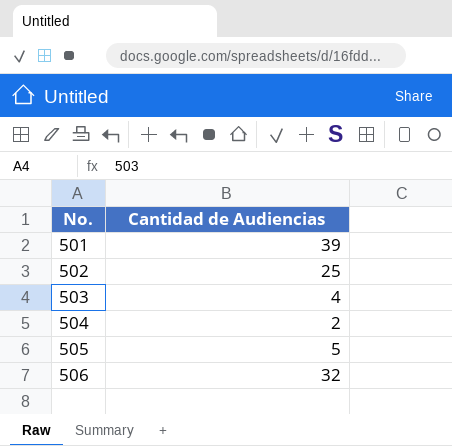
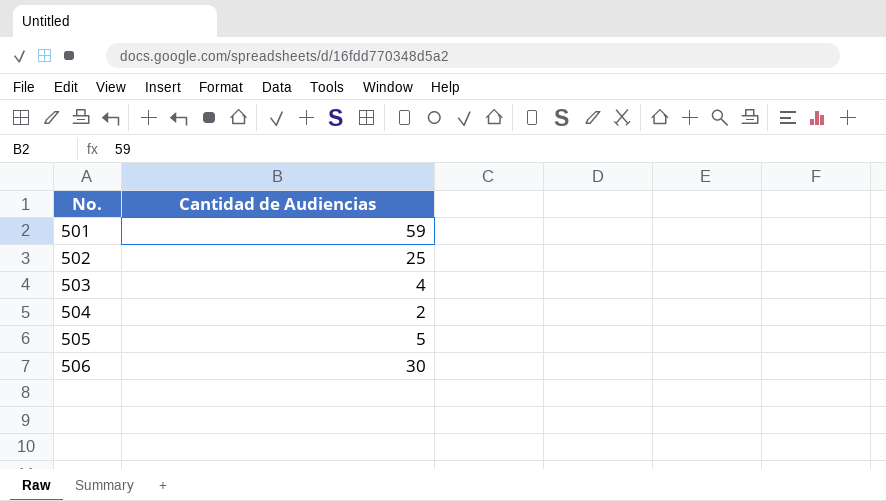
501 | Cantidad de Audiencias: 39 -> 59
506 | Cantidad de Audiencias: 32 -> 30

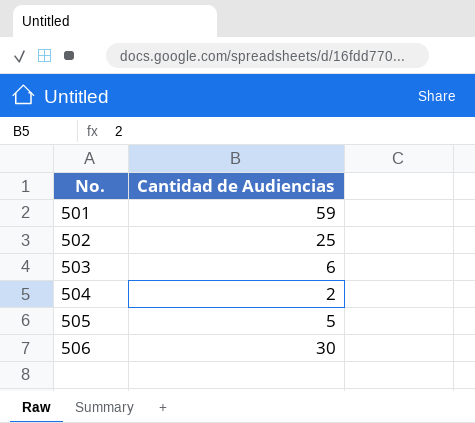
503 | Cantidad de Audiencias: 4 -> 6

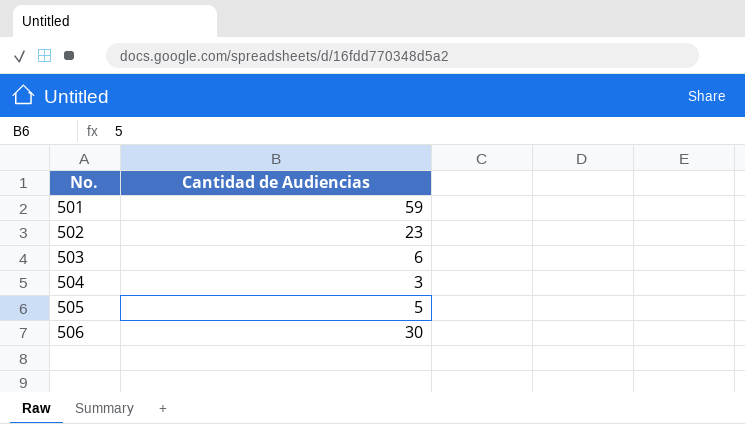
502 | Cantidad de Audiencias: 25 -> 23
504 | Cantidad de Audiencias: 2 -> 3

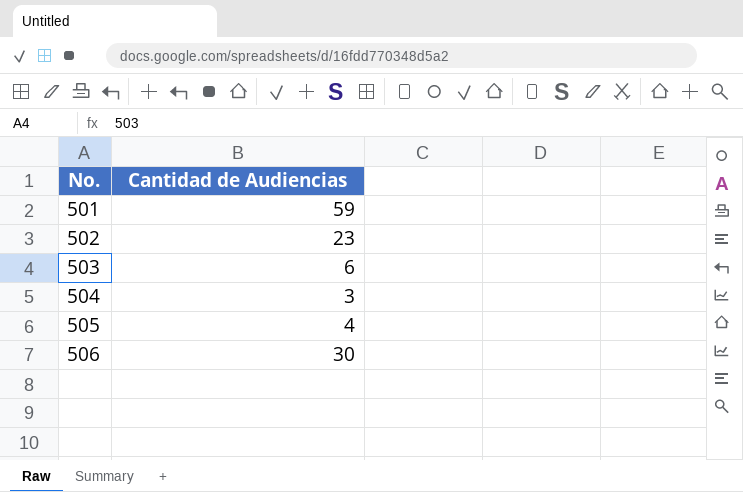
505 | Cantidad de Audiencias: 5 -> 4

